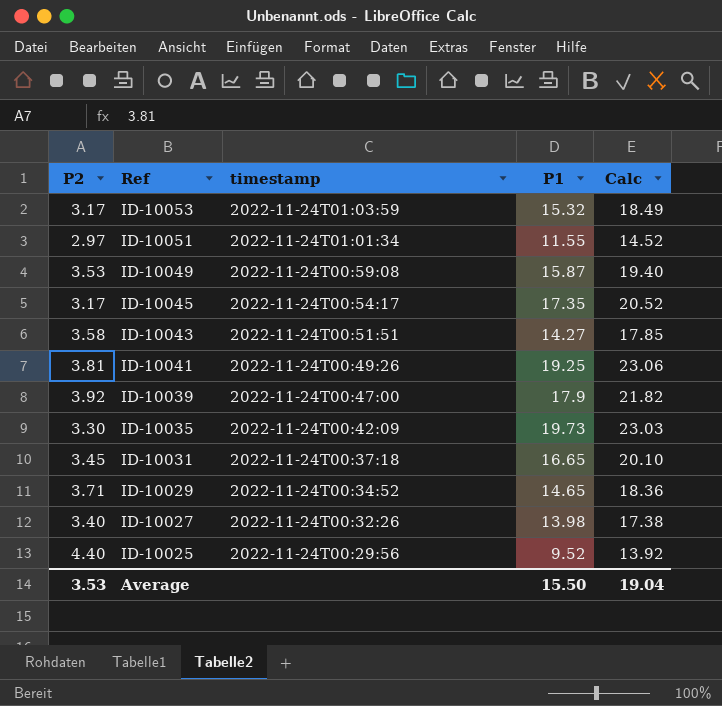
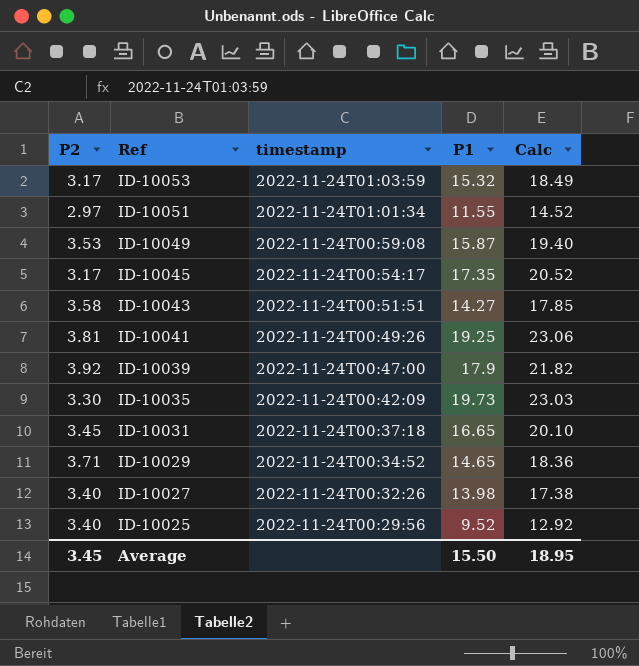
ID-10025 | P2: 4.40 -> 3.40
ID-10025 | Calc: 13.92 -> 12.92
Average | P2: 3.53 -> 3.45
Average | Calc: 19.04 -> 18.95

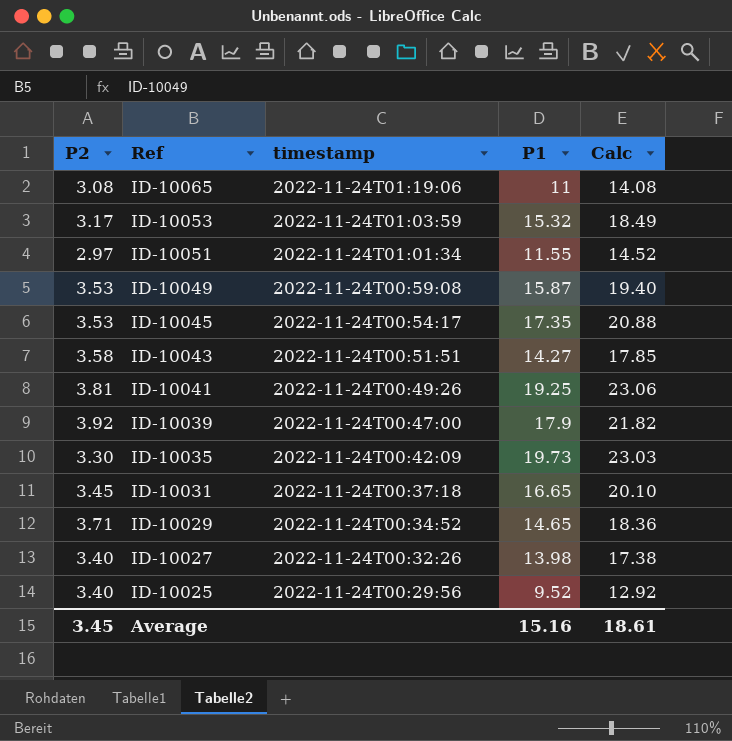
row ID-10065: none -> 3.08 | 2022-11-24T01:19:06 | 11 | 14.08
ID-10045 | P2: 3.17 -> 3.53
ID-10045 | Calc: 20.52 -> 20.88
Average | P1: 15.50 -> 15.16
Average | Calc: 18.95 -> 18.61

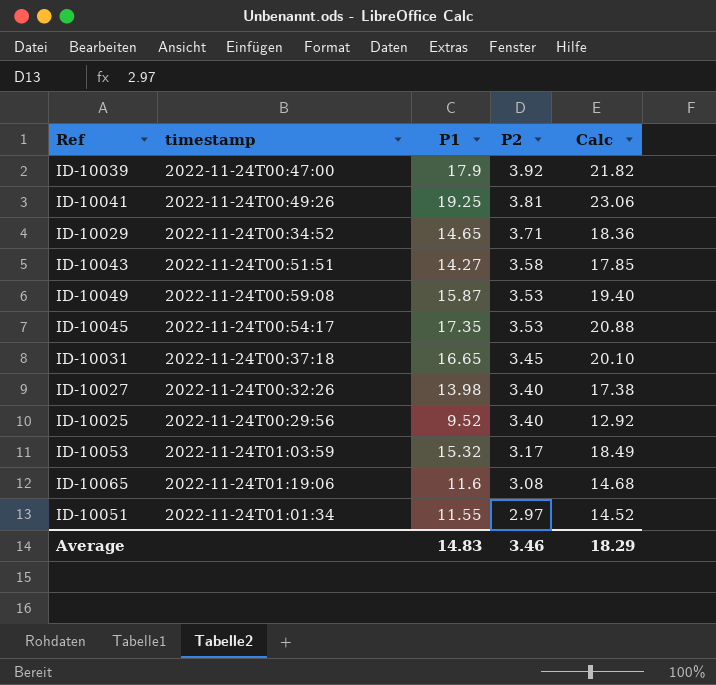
row order: Ref descending -> P2 descending
column P2 | position: 1 -> 4
row ID-10035: 3.30 | 2022-11-24T00:42:09 | 19.73 | 23.03 -> none
ID-10065 | P1: 11 -> 11.6
ID-10065 | Calc: 14.08 -> 14.68
Average | P1: 15.16 -> 14.83
Average | P2: 3.45 -> 3.46
Average | Calc: 18.61 -> 18.29

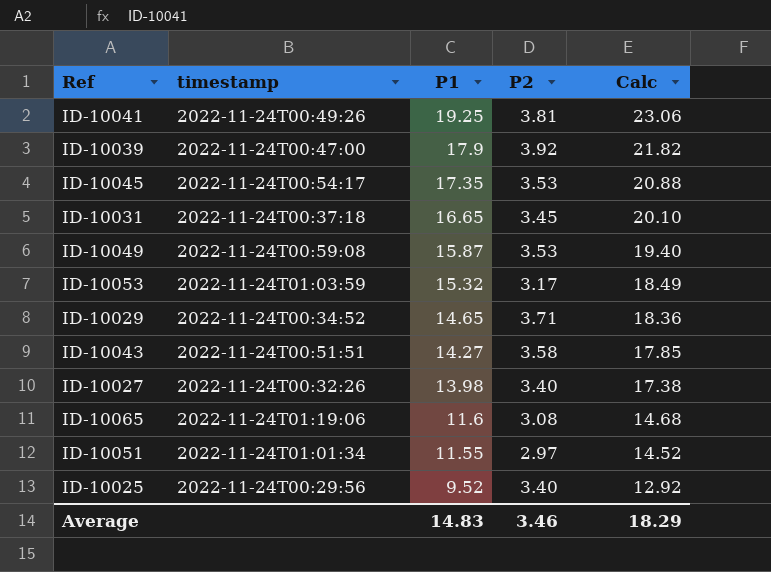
row order: P2 descending -> P1 descending

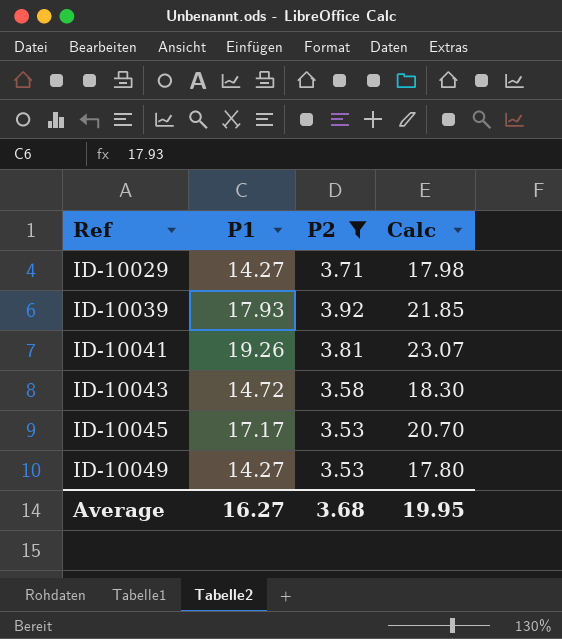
filter: none -> P2 >= 3.53
row order: P1 descending -> Ref ascending
column timestamp | position: 2 -> none
ID-10029 | P1: 14.65 -> 14.27
ID-10029 | Calc: 18.36 -> 17.98
ID-10039 | P1: 17.9 -> 17.93
ID-10039 | Calc: 21.82 -> 21.85
ID-10041 | P1: 19.25 -> 19.26
ID-10041 | Calc: 23.06 -> 23.07
ID-10043 | P1: 14.27 -> 14.72
ID-10043 | Calc: 17.85 -> 18.30
ID-10045 | P1: 17.35 -> 17.17
ID-10045 | Calc: 20.88 -> 20.70
ID-10049 | P1: 15.87 -> 14.27
ID-10049 | Calc: 19.40 -> 17.80
Average | P1: 14.83 -> 16.27
Average | P2: 3.46 -> 3.68
Average | Calc: 18.29 -> 19.95

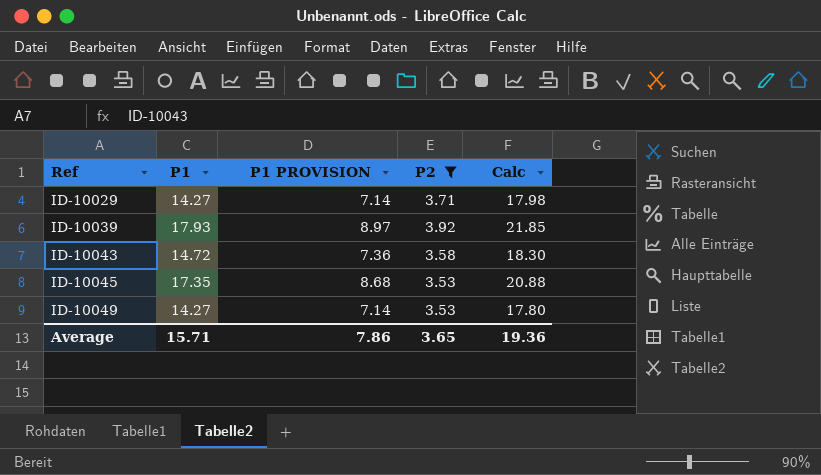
column P1 PROVISION | formula: none -> [P1] * 0.5
row ID-10041: 19.26 | 3.81 | 23.07 -> none
ID-10045 | P1: 17.17 -> 17.35
ID-10045 | Calc: 20.70 -> 20.88
Average | P1: 16.27 -> 15.71
Average | P2: 3.68 -> 3.65
Average | Calc: 19.95 -> 19.36

